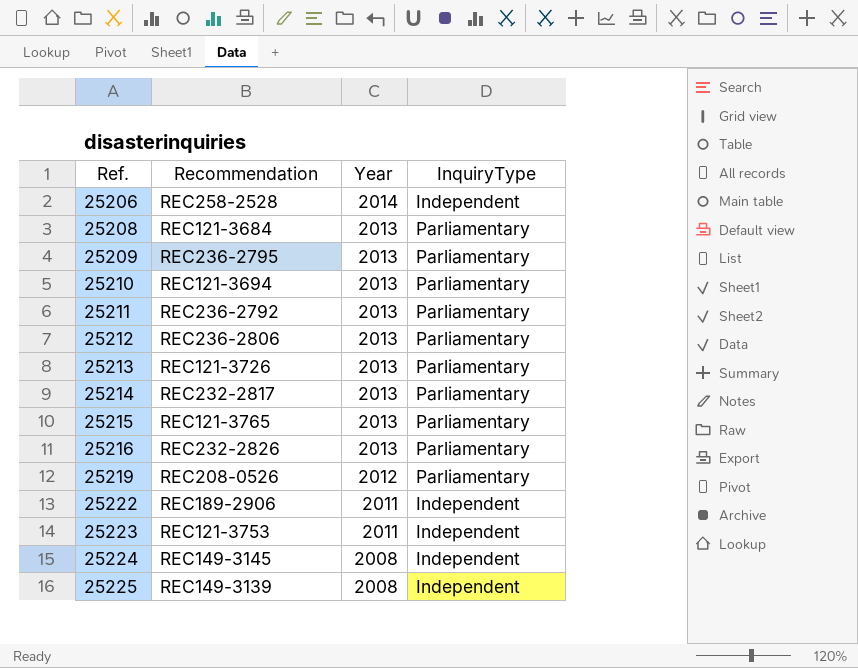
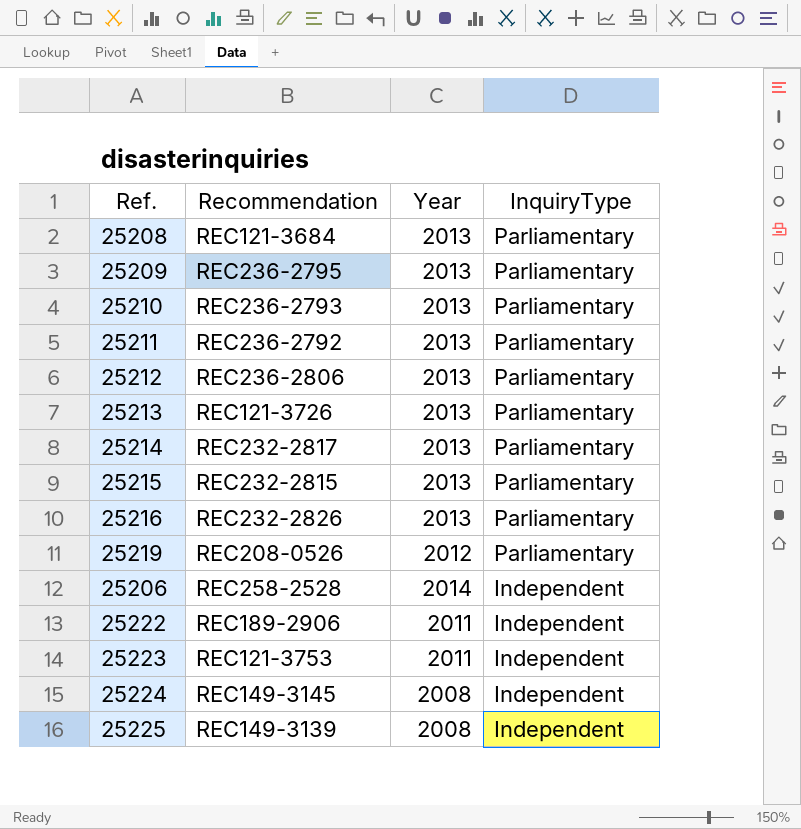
row order: Ref. ascending -> InquiryType descending
25210 | Recommendation: REC121-3694 -> REC236-2793
25215 | Recommendation: REC121-3765 -> REC232-2815

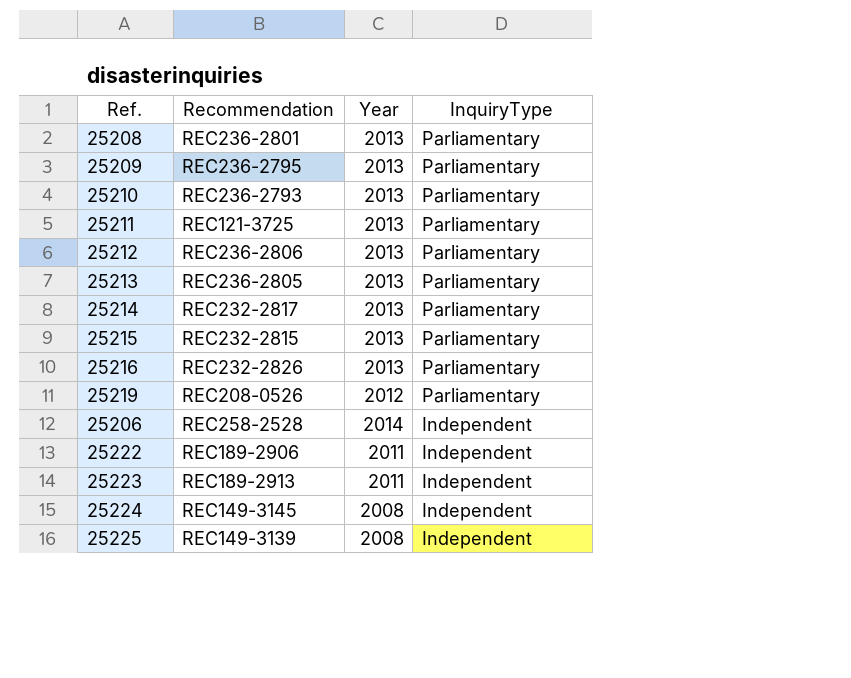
25208 | Recommendation: REC121-3684 -> REC236-2801
25211 | Recommendation: REC236-2792 -> REC121-3725
25213 | Recommendation: REC121-3726 -> REC236-2805
25223 | Recommendation: REC121-3753 -> REC189-2913

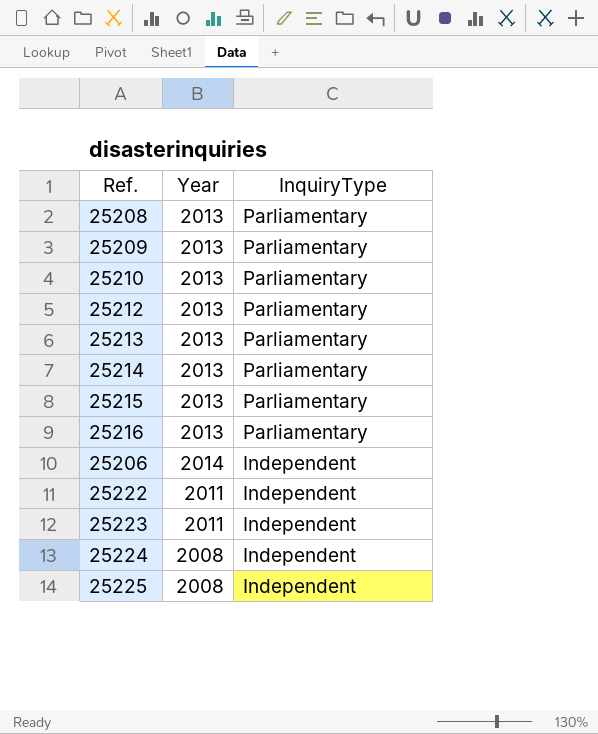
column Recommendation | position: 2 -> none
row 25211: REC121-3725 | 2013 | Parliamentary -> none
row 25219: REC208-0526 | 2012 | Parliamentary -> none

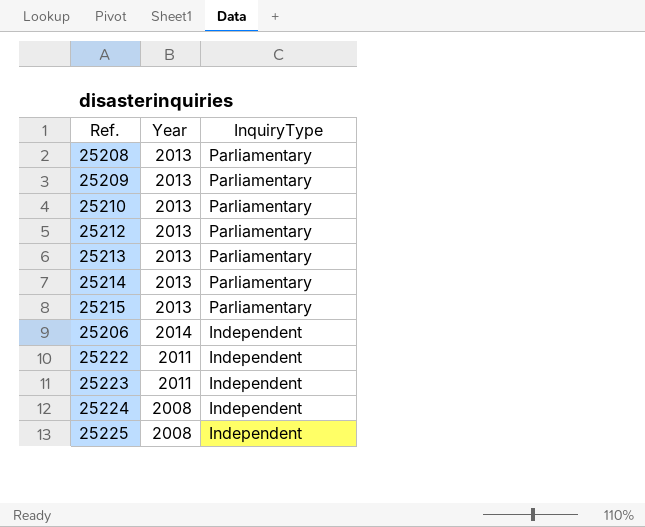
row 25216: 2013 | Parliamentary -> none

